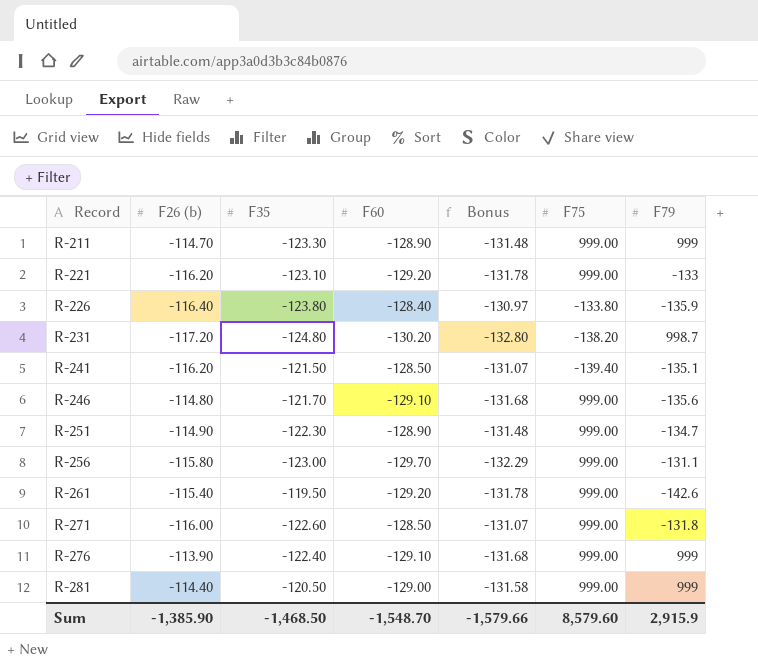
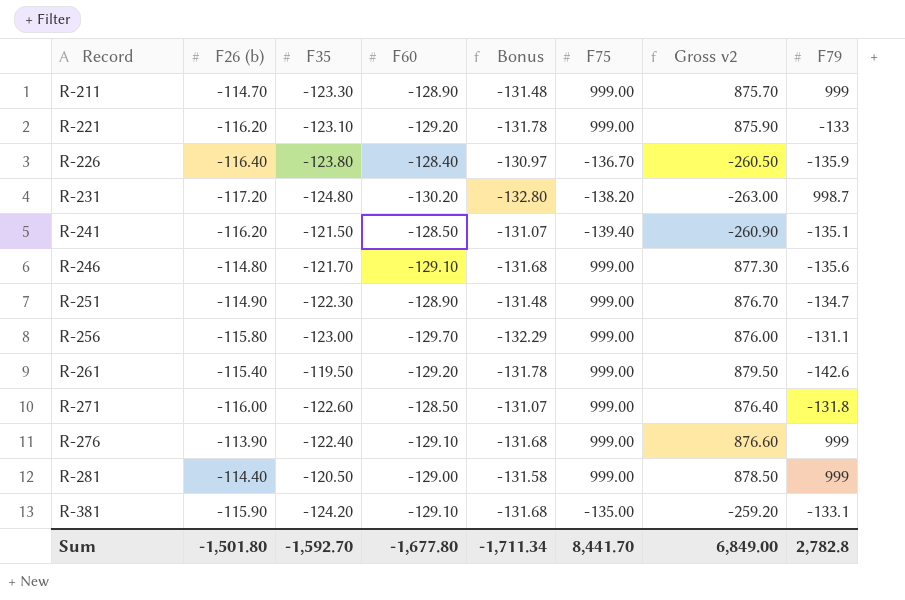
column Gross v2 | formula: none -> [F35] + [F75]
R-226 | F75: -133.80 -> -136.70
row R-381: none -> -115.90 | -124.20 | -129.10 | -131.68 | -135.00 | -259.20 | -133.1
Sum | F26 (b): -1,385.90 -> -1,501.80
Sum | F35: -1,468.50 -> -1,592.70
Sum | F60: -1,548.70 -> -1,677.80
Sum | Bonus: -1,579.66 -> -1,711.34
Sum | F75: 8,579.60 -> 8,441.70
Sum | F79: 2,915.9 -> 2,782.8

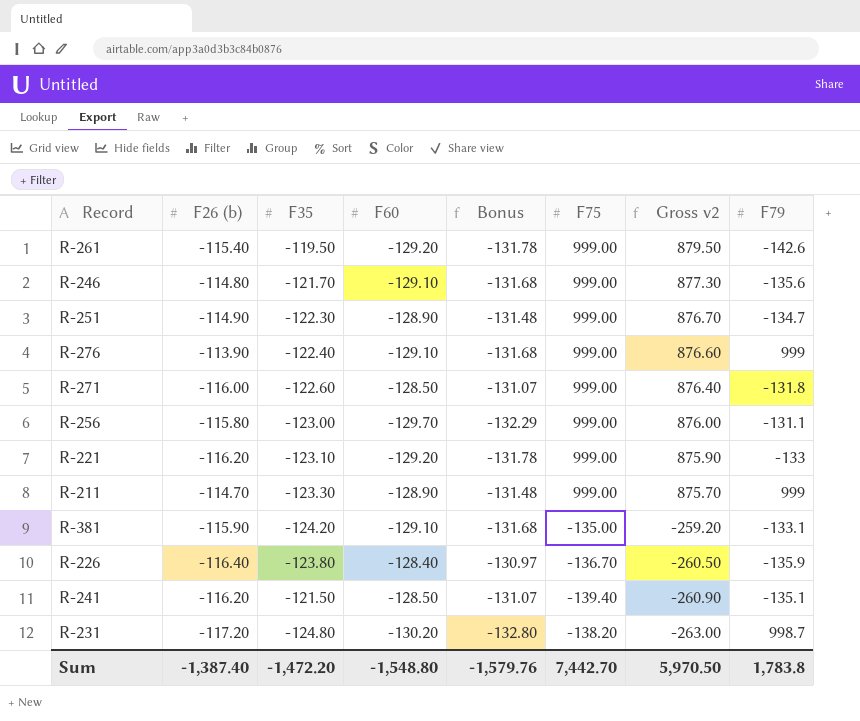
row order: Record ascending -> Gross v2 descending
row R-281: -114.40 | -120.50 | -129.00 | -131.58 | 999.00 | 878.50 | 999 -> none
Sum | F26 (b): -1,501.80 -> -1,387.40
Sum | F35: -1,592.70 -> -1,472.20
Sum | F60: -1,677.80 -> -1,548.80
Sum | Bonus: -1,711.34 -> -1,579.76
Sum | F75: 8,441.70 -> 7,442.70
Sum | Gross v2: 6,849.00 -> 5,970.50
Sum | F79: 2,782.8 -> 1,783.8

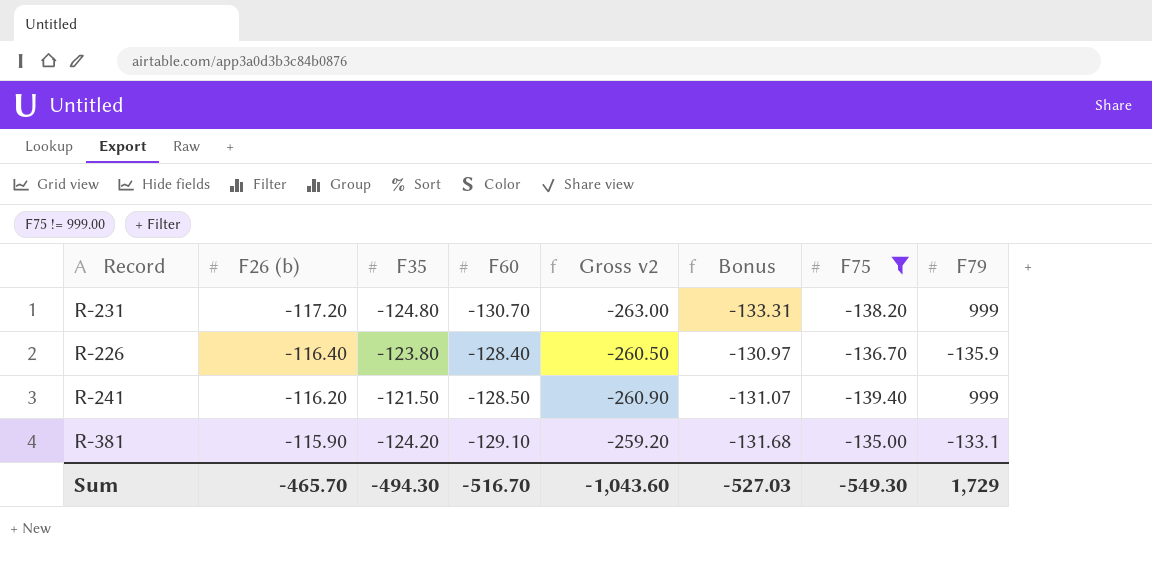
filter: none -> F75 != 999.00
row order: Gross v2 descending -> F26 (b) ascending
column Gross v2 | position: 7 -> 5
R-231 | F60: -130.20 -> -130.70
R-231 | Bonus: -132.80 -> -133.31
R-231 | F79: 998.7 -> 999
R-241 | F79: -135.1 -> 999
Sum | F26 (b): -1,387.40 -> -465.70
Sum | F35: -1,472.20 -> -494.30
Sum | F60: -1,548.80 -> -516.70
Sum | Gross v2: 5,970.50 -> -1,043.60
Sum | Bonus: -1,579.76 -> -527.03
Sum | F75: 7,442.70 -> -549.30
Sum | F79: 1,783.8 -> 1,729

